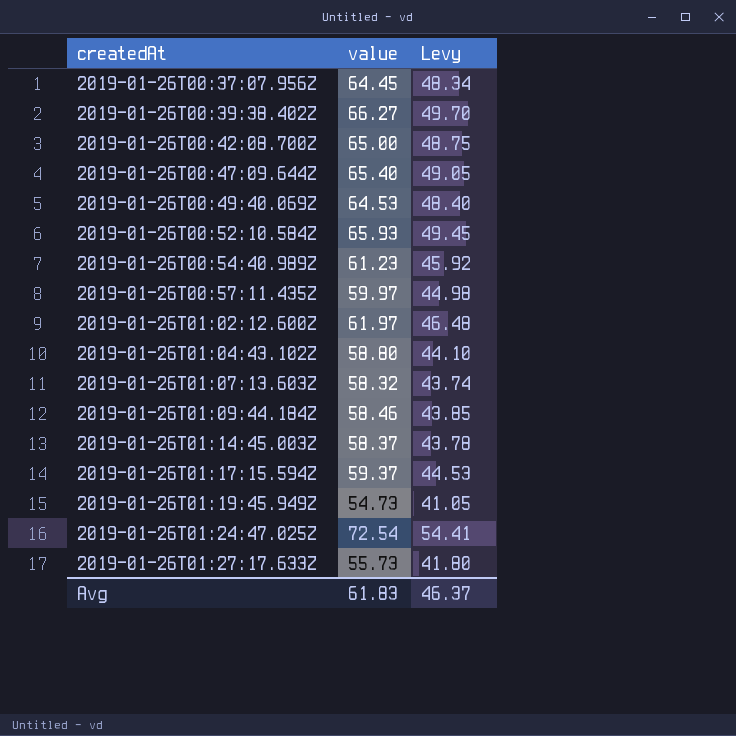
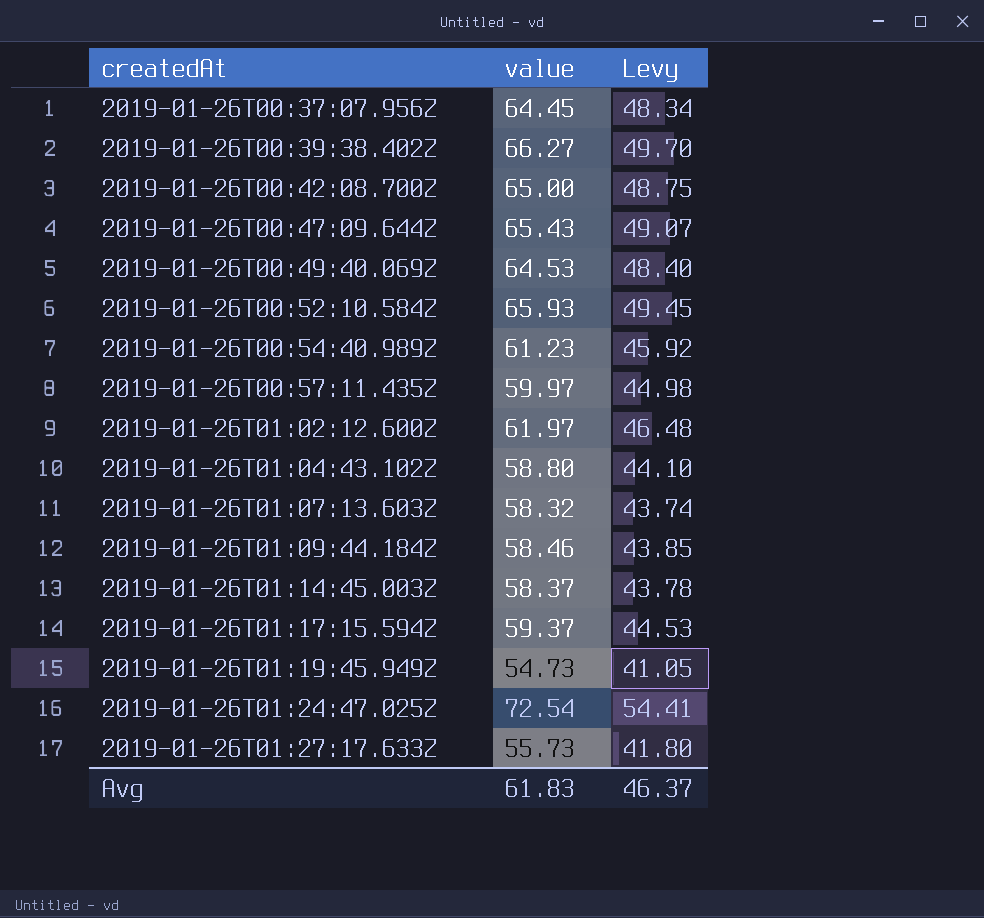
2019-01-26T00:47:09.644Z | value: 65.40 -> 65.43
2019-01-26T00:47:09.644Z | Levy: 49.05 -> 49.07

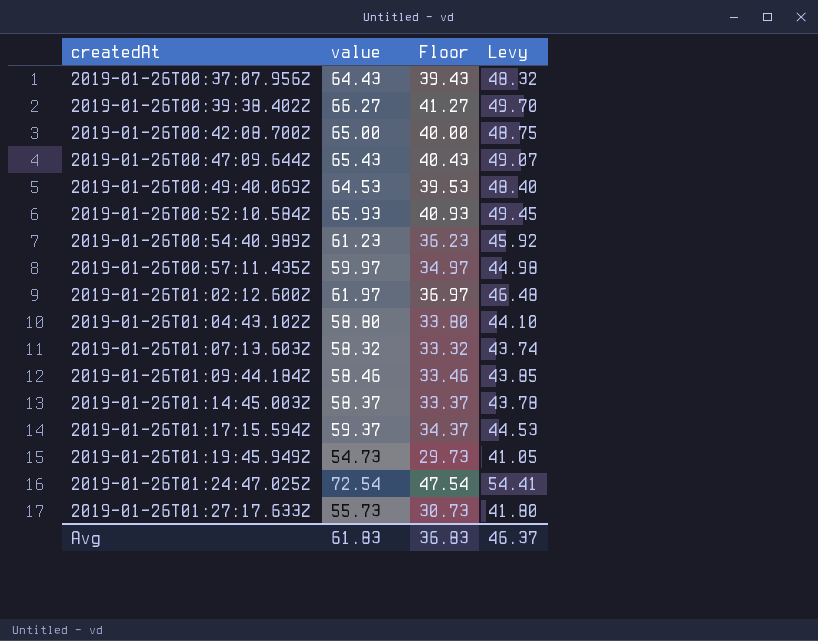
column Floor | formula: none -> [value] - 25
2019-01-26T00:37:07.956Z | value: 64.45 -> 64.43
2019-01-26T00:37:07.956Z | Levy: 48.34 -> 48.32

